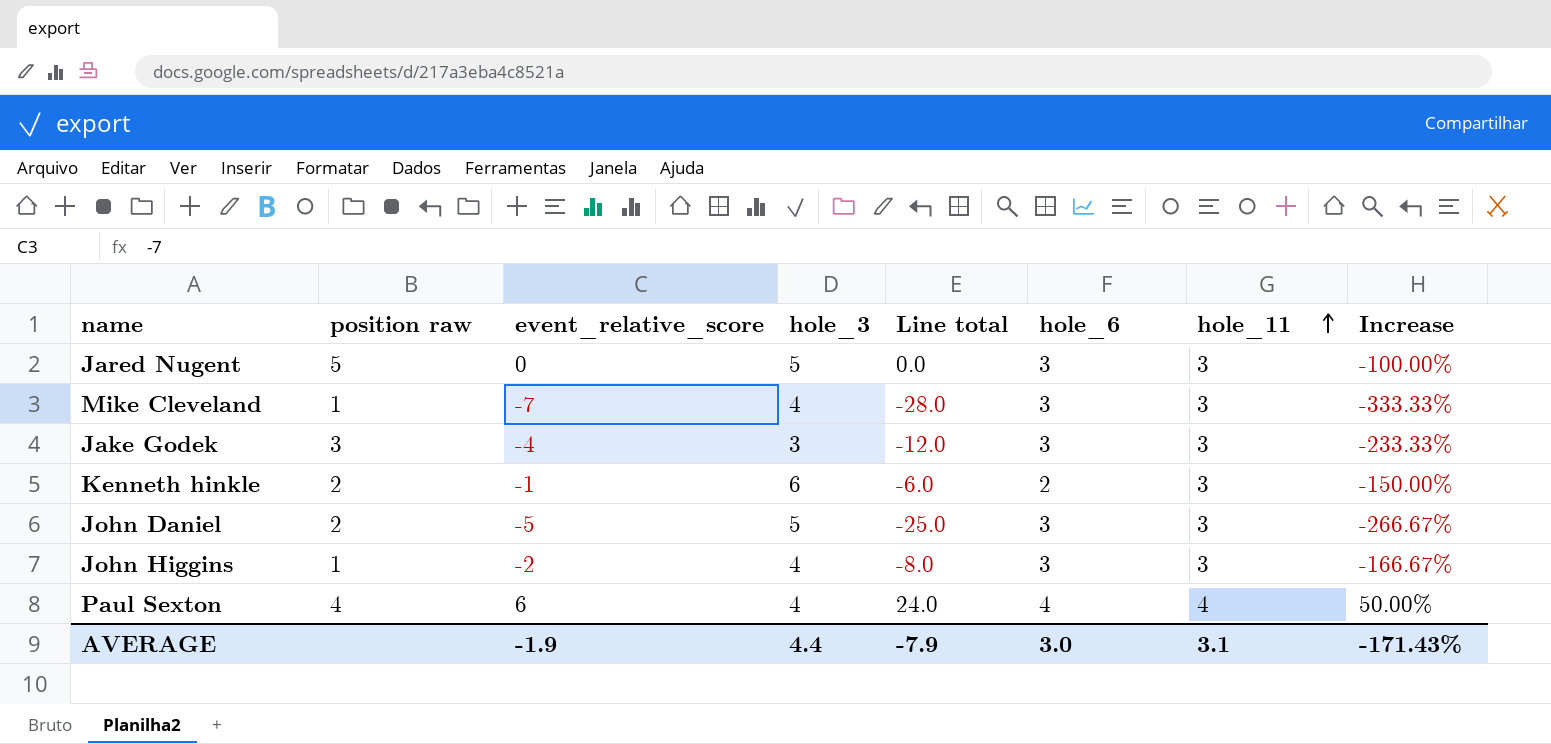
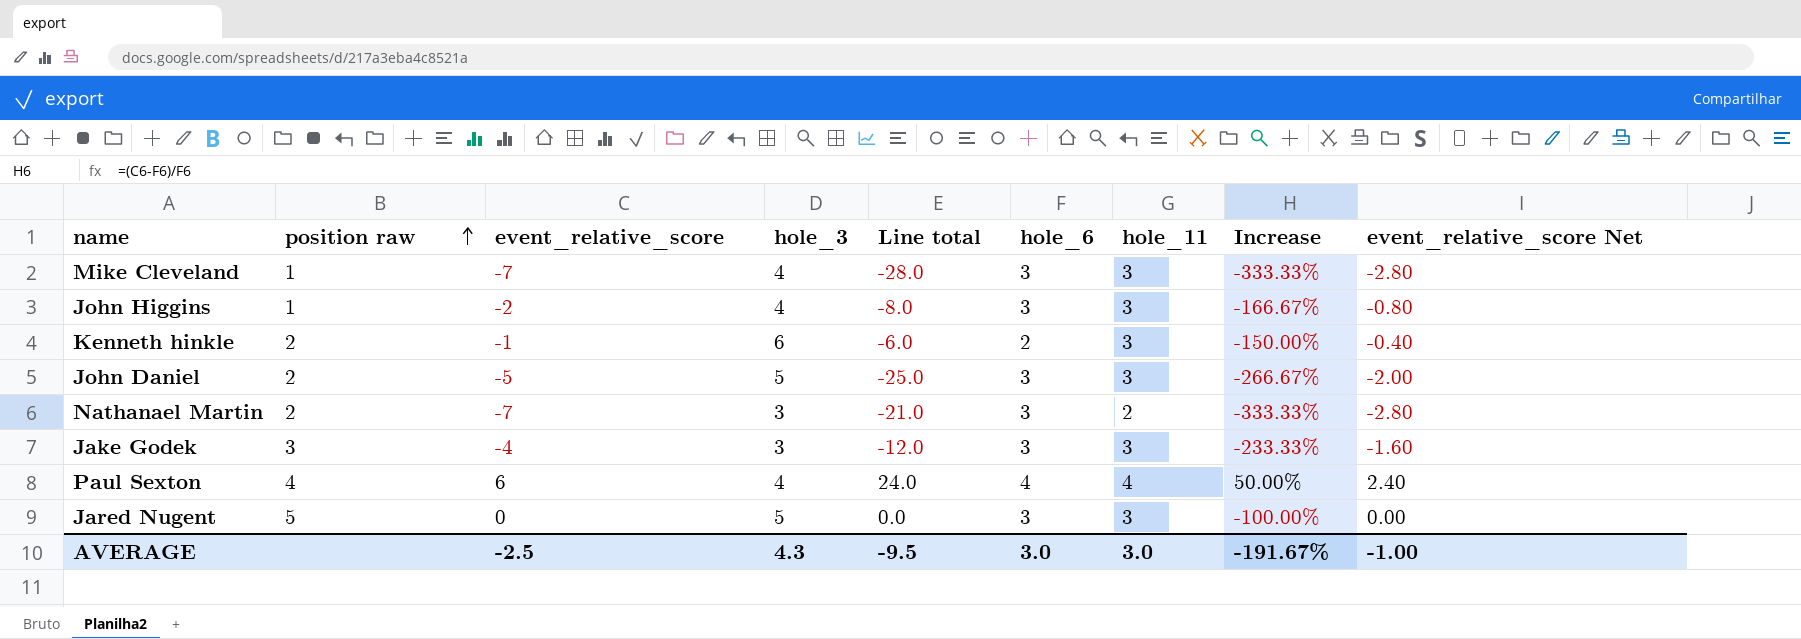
row order: hole_11 ascending -> position raw ascending
column event_relative_score Net | formula: none -> [event_relative_score] * 0.4
row Nathanael Martin: none -> 2 | -7 | 3 | -21.0 | 3 | 2 | -333.33% | -2.80
AVERAGE | event_relative_score: -1.9 -> -2.5
AVERAGE | hole_3: 4.4 -> 4.3
AVERAGE | Line total: -7.9 -> -9.5
AVERAGE | hole_11: 3.1 -> 3.0
AVERAGE | Increase: -171.43% -> -191.67%

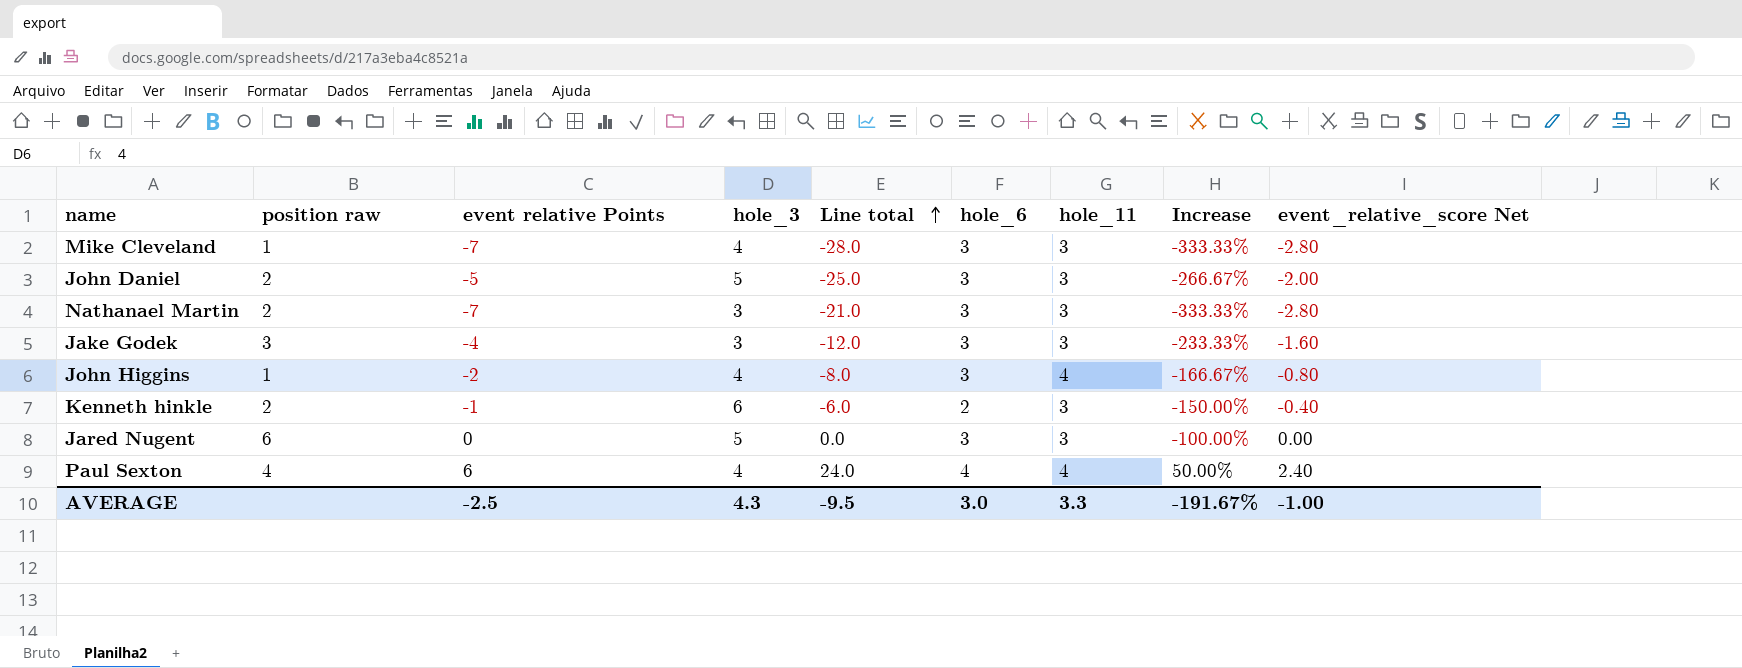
row order: position raw ascending -> Line total ascending
column name: event_relative_score -> event relative Points
Nathanael Martin | hole_11: 2 -> 3
John Higgins | hole_11: 3 -> 4
Jared Nugent | position raw: 5 -> 6
AVERAGE | hole_11: 3.0 -> 3.3

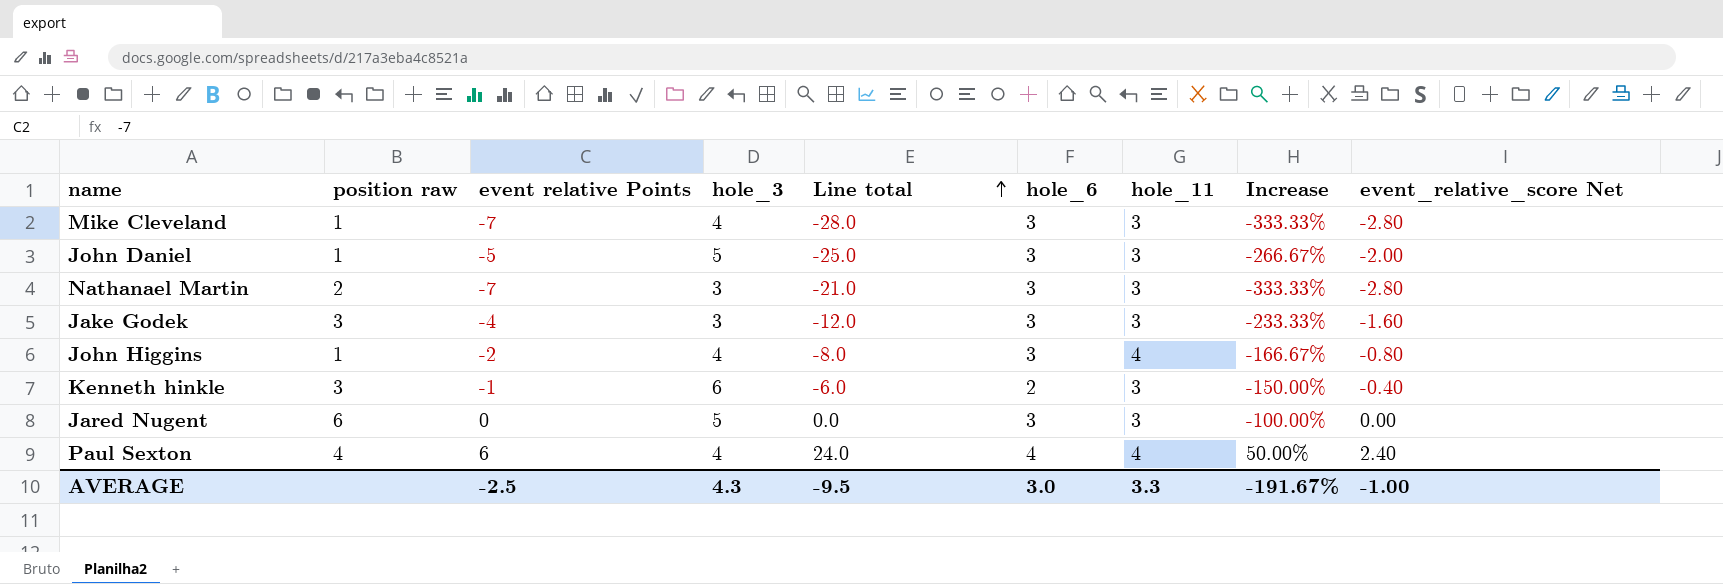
John Daniel | position raw: 2 -> 1
Kenneth hinkle | position raw: 2 -> 3

